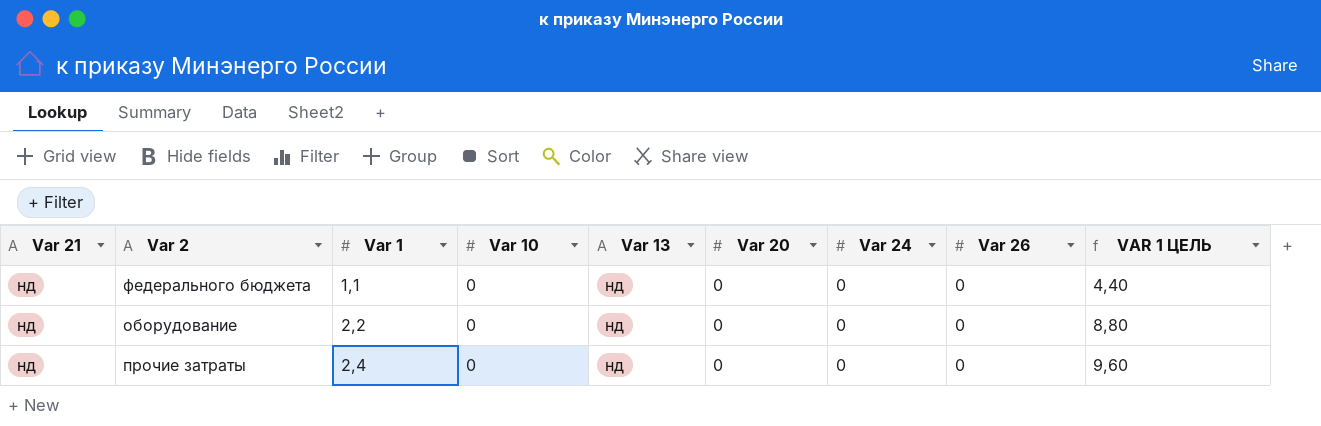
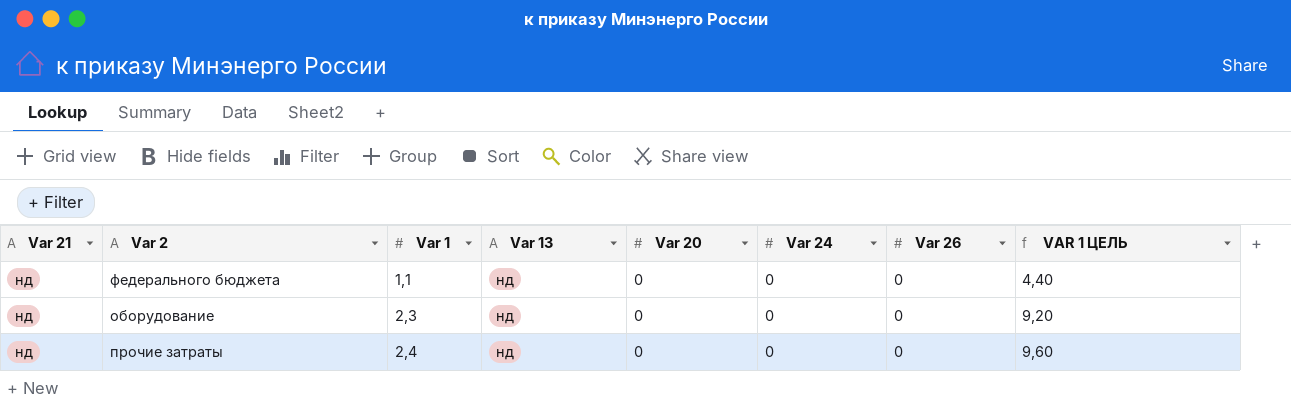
column Var 10 | position: 4 -> none
оборудование | Var 1: 2,2 -> 2,3
оборудование | VAR 1 ЦЕЛЬ: 8,80 -> 9,20

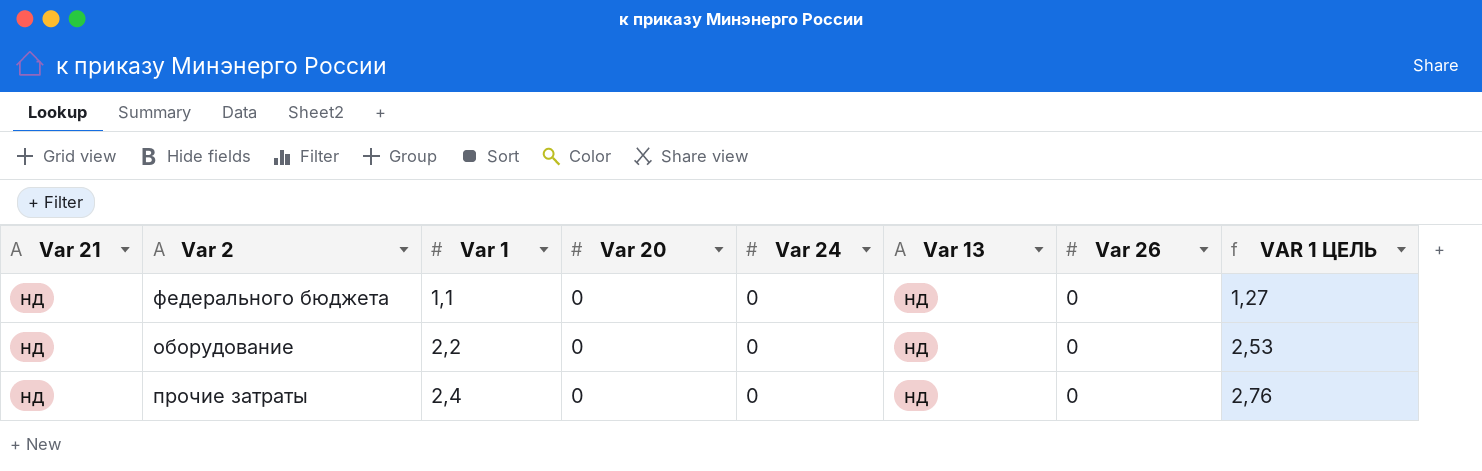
column Var 13 | position: 4 -> 6
column VAR 1 ЦЕЛЬ | formula: [Var 1] * 4 -> [Var 1] * 1,15
оборудование | Var 1: 2,3 -> 2,2

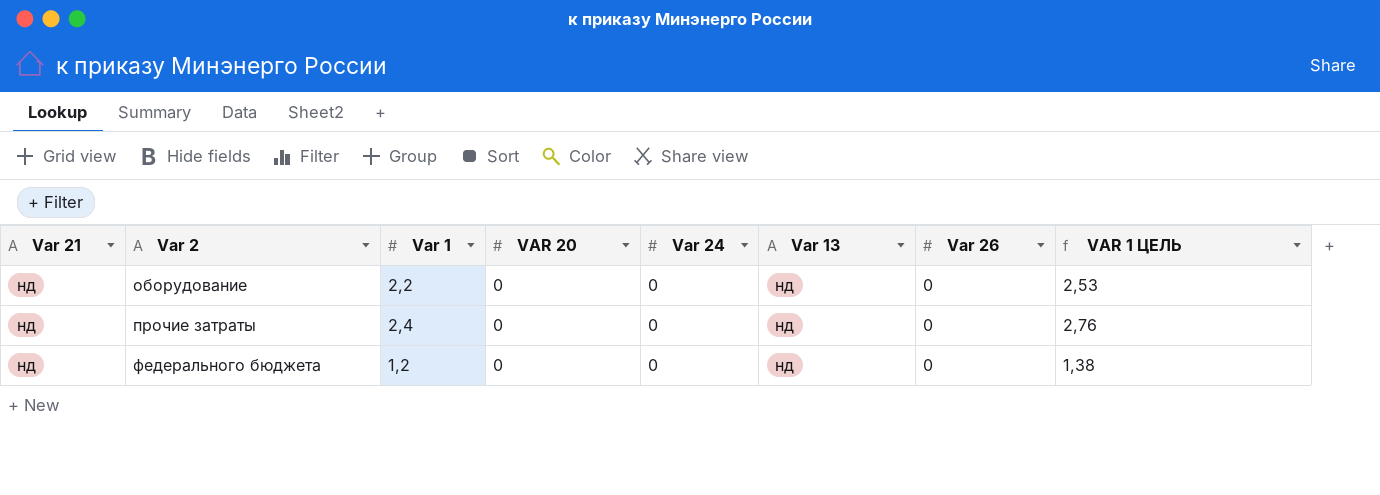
row order: Var 1 ascending -> Var 2 ascending
column name: Var 20 -> VAR 20
федерального бюджета | Var 1: 1,1 -> 1,2
федерального бюджета | VAR 1 ЦЕЛЬ: 1,27 -> 1,38

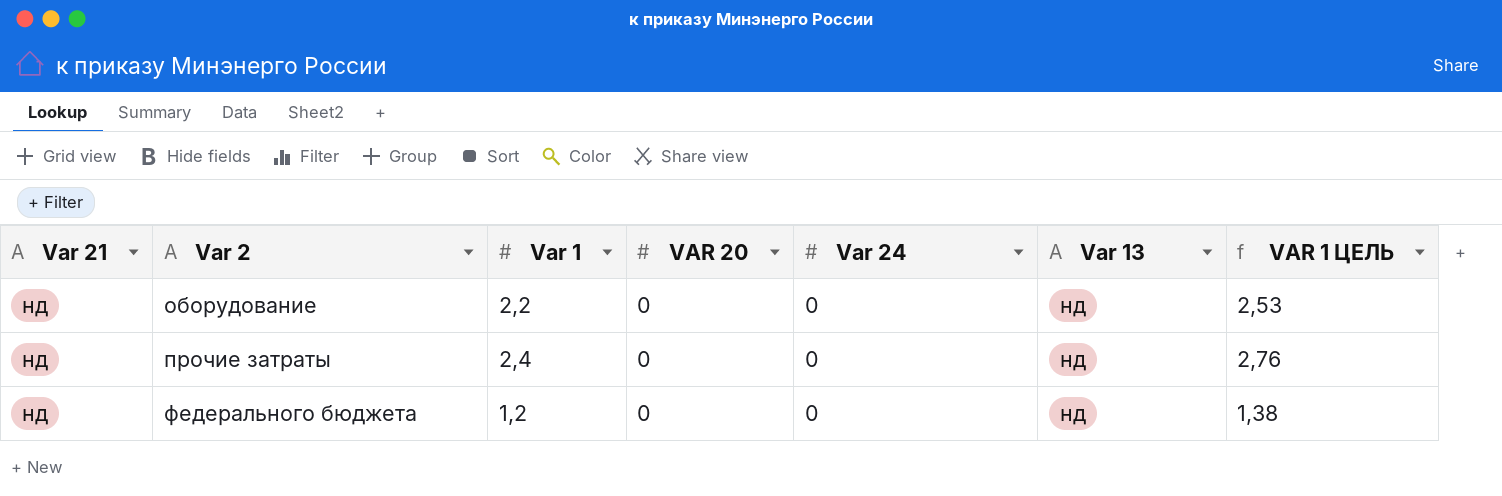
column Var 26 | position: 7 -> none

